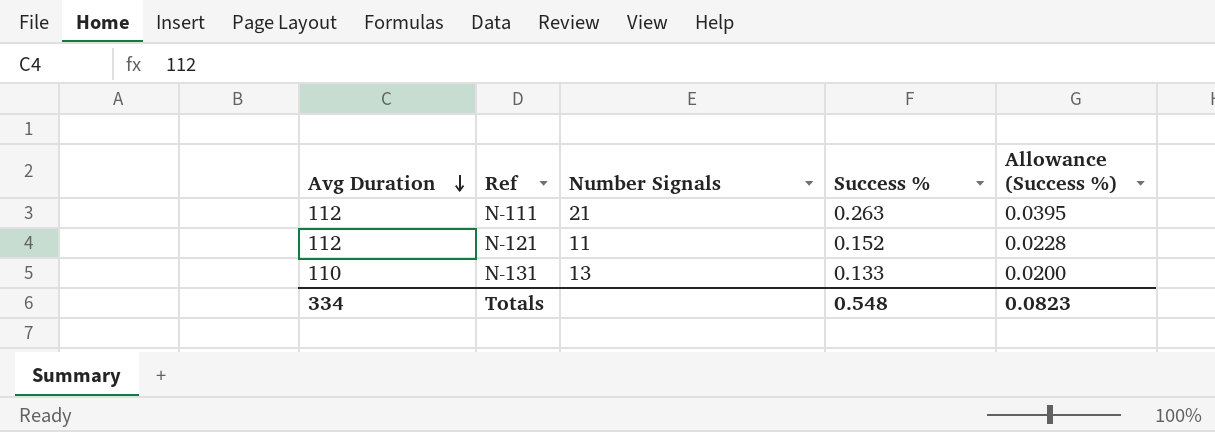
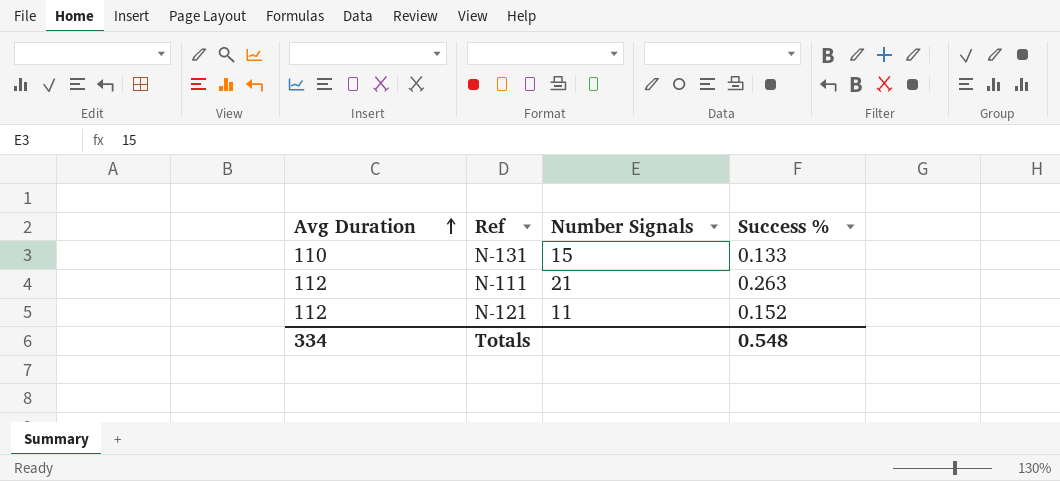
row order: Avg Duration descending -> Avg Duration ascending
column Allowance (Success %) | formula: [Success %] * 0.15 -> none
N-131 | Number Signals: 13 -> 15

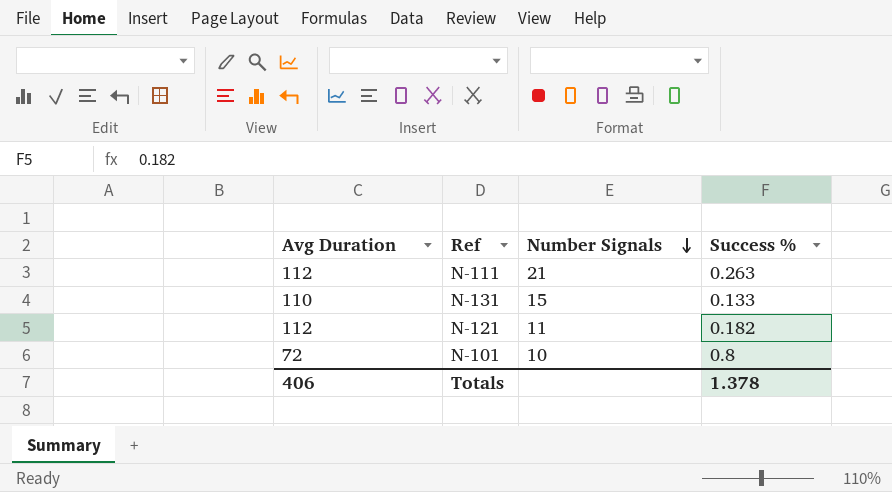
row order: Avg Duration ascending -> Number Signals descending
N-121 | Success %: 0.152 -> 0.182
row N-101: none -> 72 | 10 | 0.8
Totals | Avg Duration: 334 -> 406
Totals | Success %: 0.548 -> 1.378

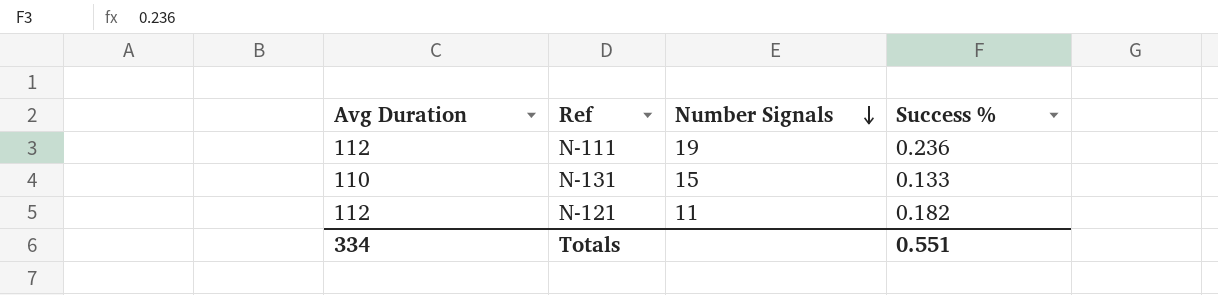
row N-101: 72 | 10 | 0.8 -> none
N-111 | Number Signals: 21 -> 19
N-111 | Success %: 0.263 -> 0.236
Totals | Avg Duration: 406 -> 334
Totals | Success %: 1.378 -> 0.551

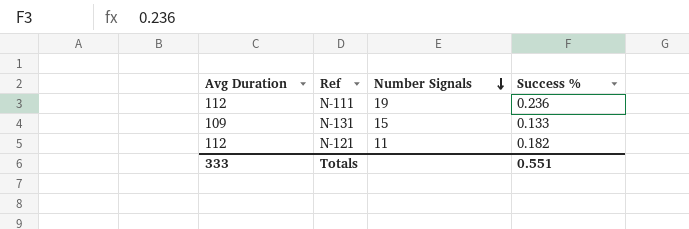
N-131 | Avg Duration: 110 -> 109
Totals | Avg Duration: 334 -> 333

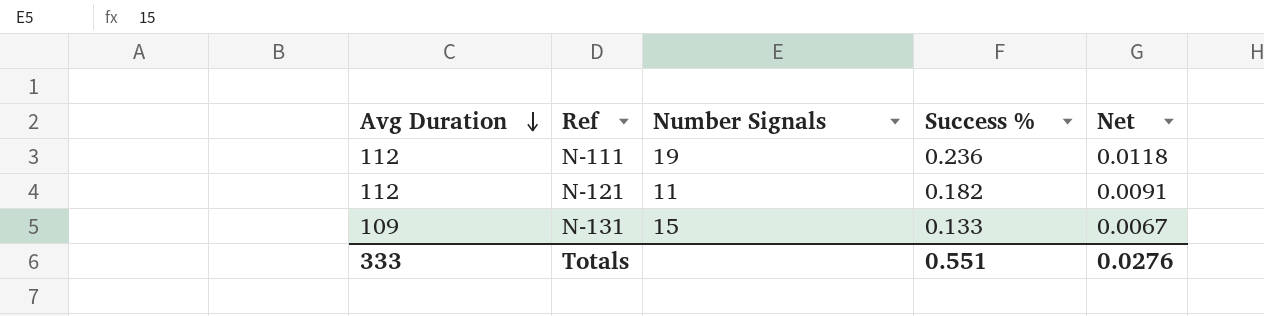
row order: Number Signals descending -> Avg Duration descending
column Net | formula: none -> [Success %] * 0.05

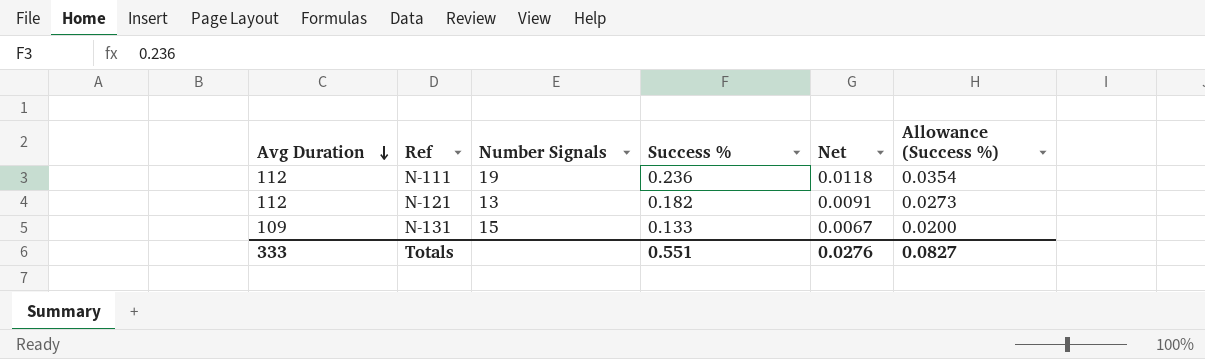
column Allowance (Success %) | formula: none -> [Success %] * 0.15
N-121 | Number Signals: 11 -> 13

